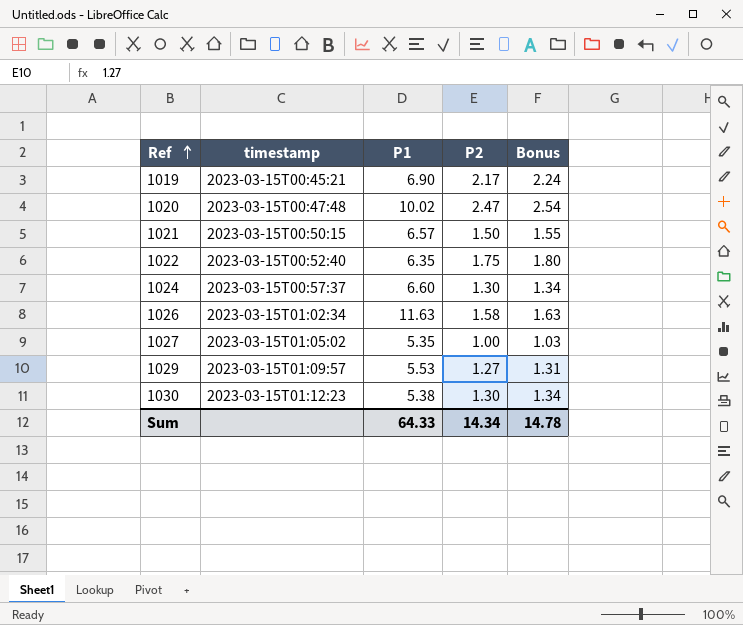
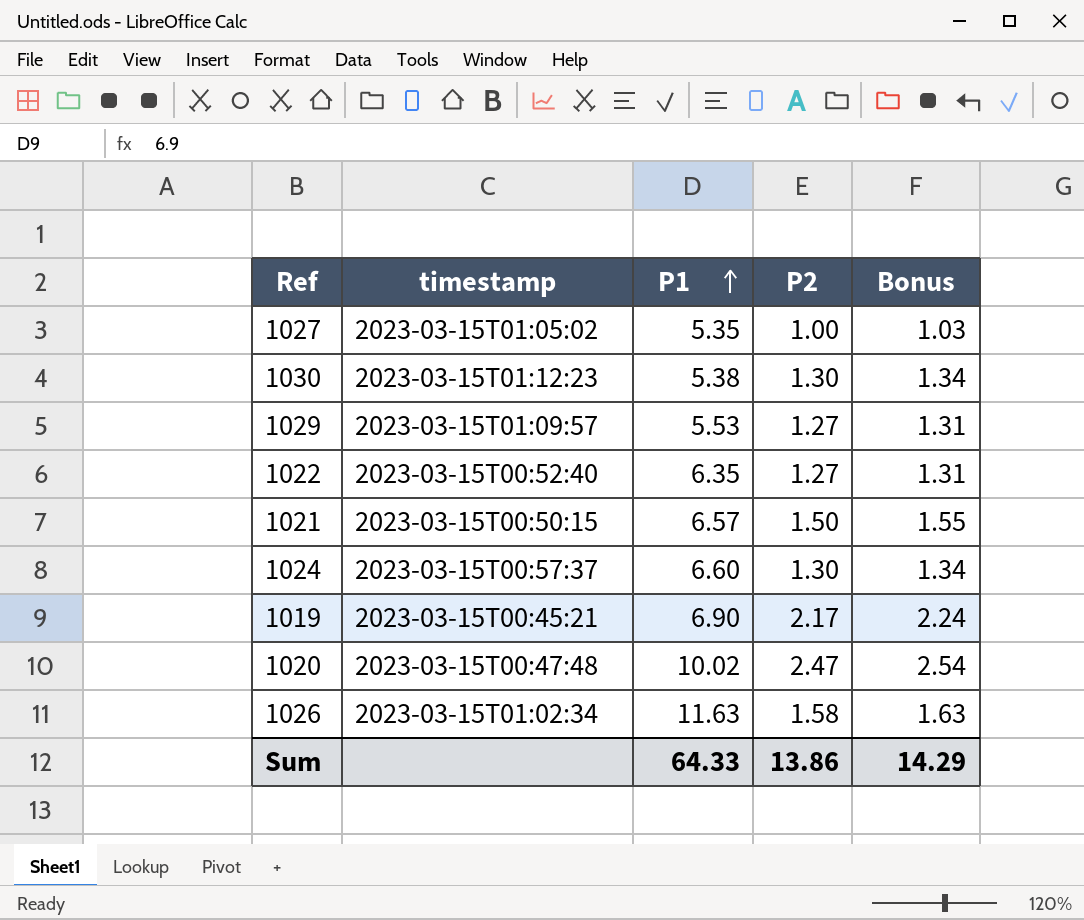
row order: Ref ascending -> P1 ascending
1022 | P2: 1.75 -> 1.27
1022 | Bonus: 1.80 -> 1.31
Sum | P2: 14.34 -> 13.86
Sum | Bonus: 14.78 -> 14.29

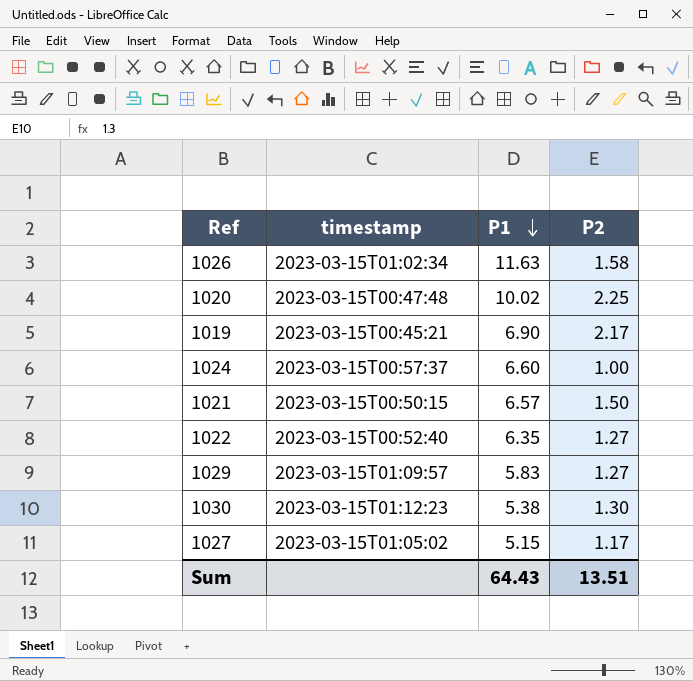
row order: P1 ascending -> P1 descending
column Bonus | formula: [P2] * 1.03 -> none
1020 | P2: 2.47 -> 2.25
1024 | P2: 1.30 -> 1.00
1029 | P1: 5.53 -> 5.83
1027 | P1: 5.35 -> 5.15
1027 | P2: 1.00 -> 1.17
Sum | P1: 64.33 -> 64.43
Sum | P2: 13.86 -> 13.51

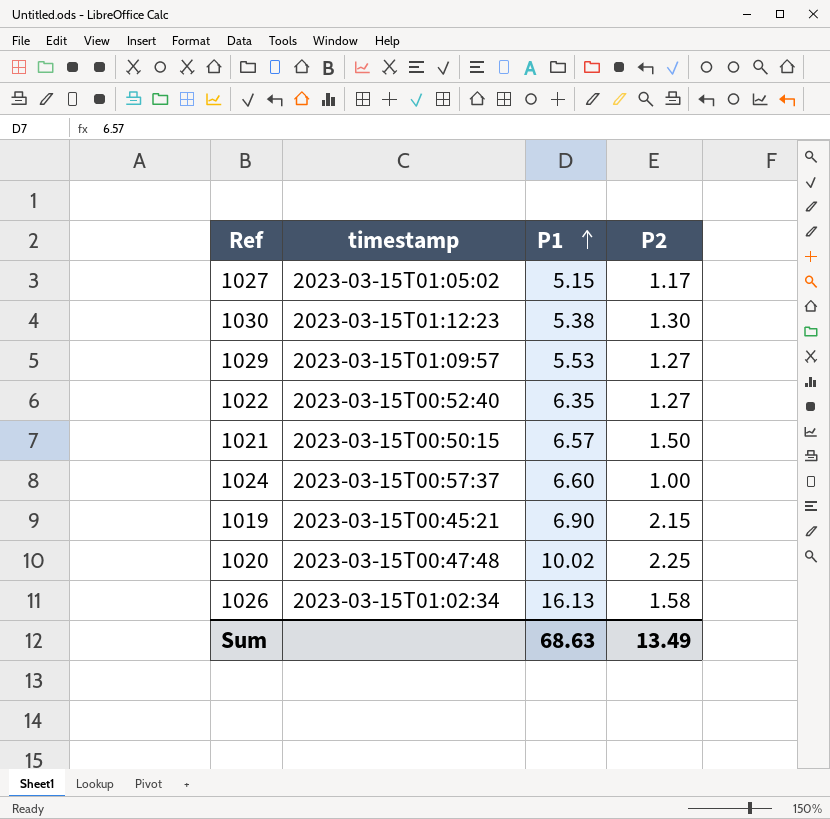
row order: P1 descending -> P1 ascending
1029 | P1: 5.83 -> 5.53
1019 | P2: 2.17 -> 2.15
1026 | P1: 11.63 -> 16.13
Sum | P1: 64.43 -> 68.63
Sum | P2: 13.51 -> 13.49

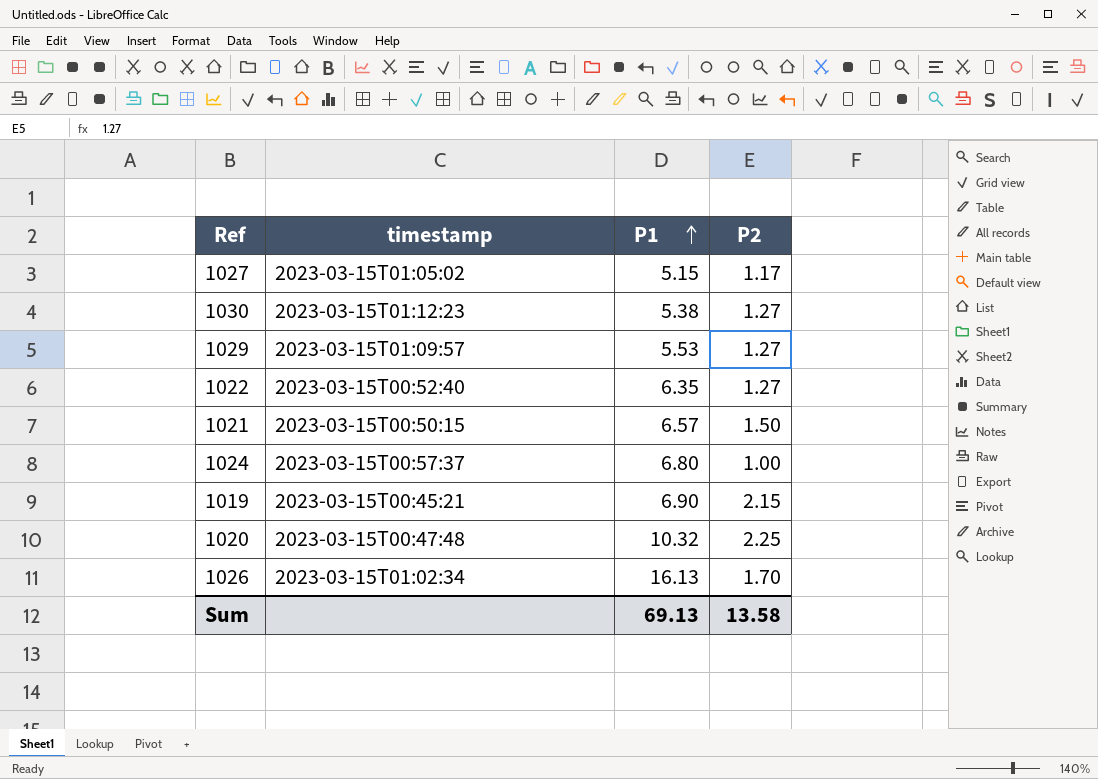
1030 | P2: 1.30 -> 1.27
1024 | P1: 6.60 -> 6.80
1020 | P1: 10.02 -> 10.32
1026 | P2: 1.58 -> 1.70
Sum | P1: 68.63 -> 69.13
Sum | P2: 13.49 -> 13.58

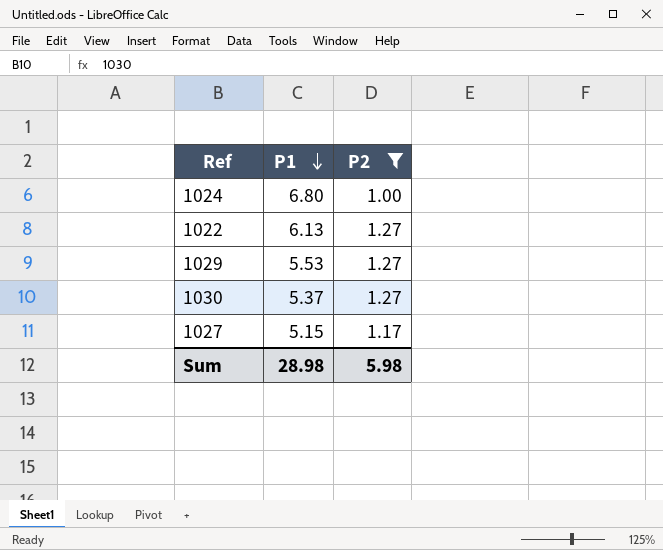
filter: none -> P2 <= 1.27
row order: P1 ascending -> P1 descending
column timestamp | position: 2 -> none
1022 | P1: 6.35 -> 6.13
1030 | P1: 5.38 -> 5.37
Sum | P1: 69.13 -> 28.98
Sum | P2: 13.58 -> 5.98

